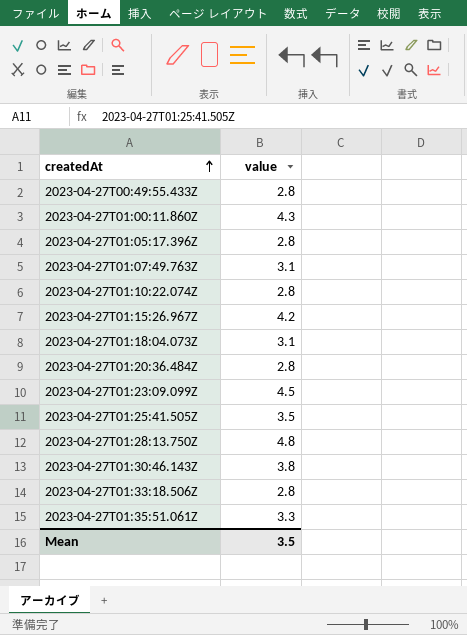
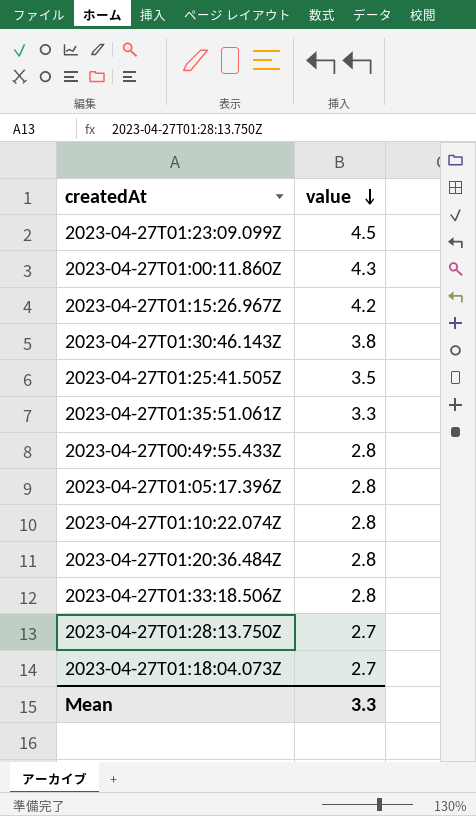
row order: createdAt ascending -> value descending
row 2023-04-27T01:07:49.763Z: 3.1 -> none
2023-04-27T01:28:13.750Z | value: 4.8 -> 2.7
2023-04-27T01:18:04.073Z | value: 3.1 -> 2.7
Mean | value: 3.5 -> 3.3

